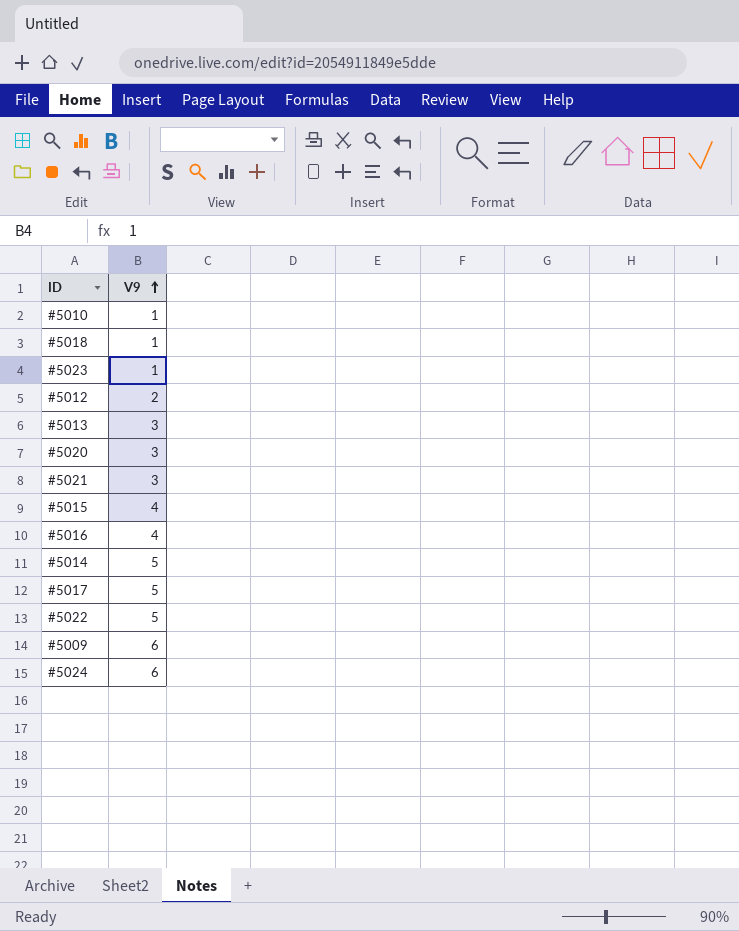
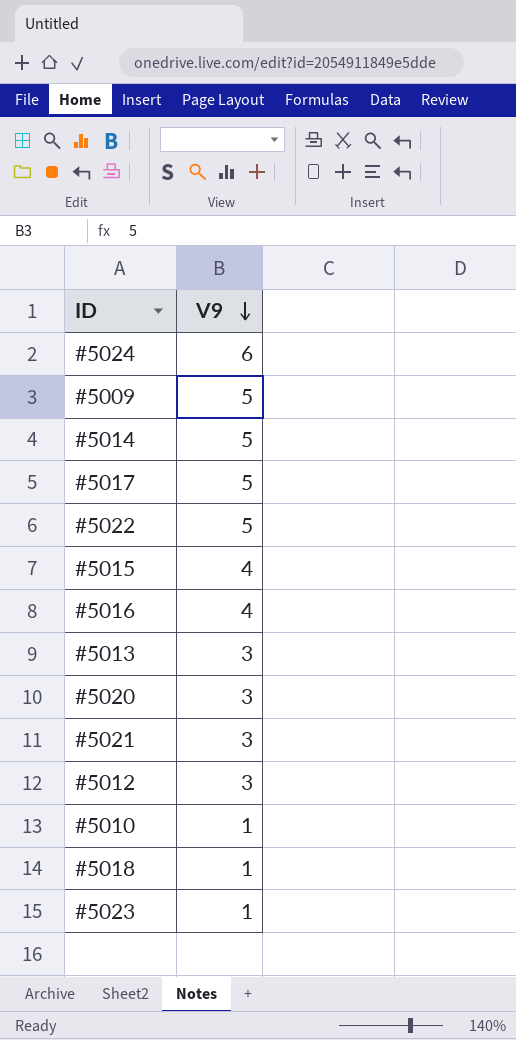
row order: V9 ascending -> V9 descending
#5009 | V9: 6 -> 5
#5012 | V9: 2 -> 3

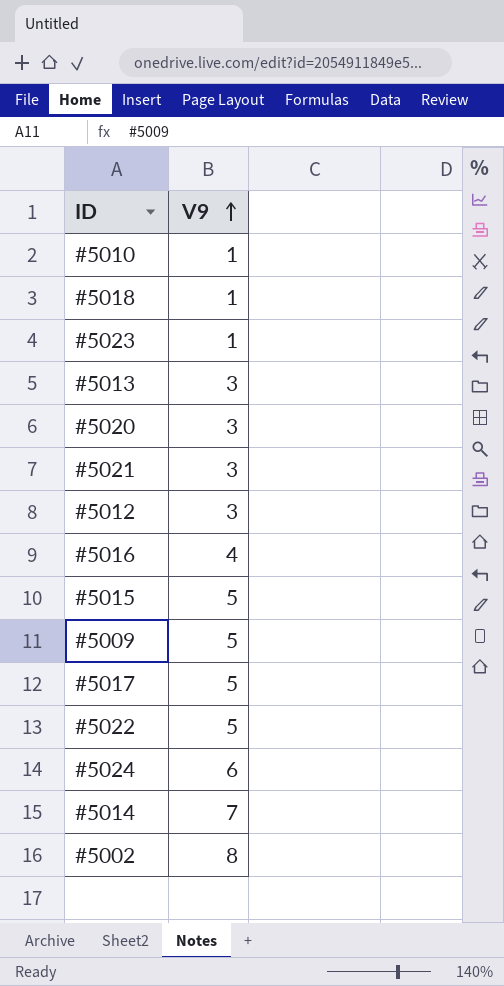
row order: V9 descending -> V9 ascending
#5015 | V9: 4 -> 5
#5014 | V9: 5 -> 7
row #5002: none -> 8

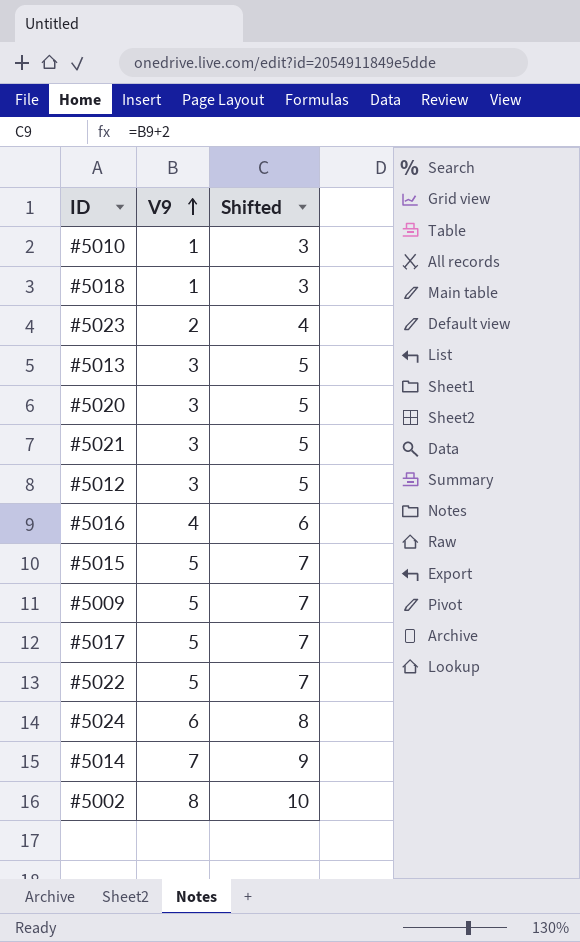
column Shifted | formula: none -> [V9] + 2
#5023 | V9: 1 -> 2

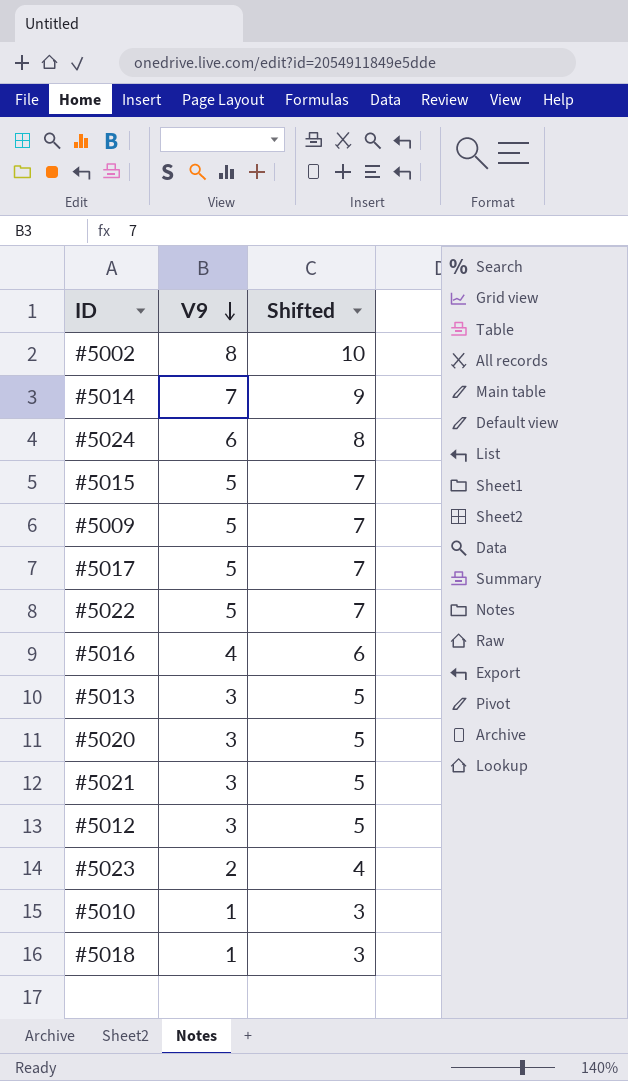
row order: V9 ascending -> V9 descending

